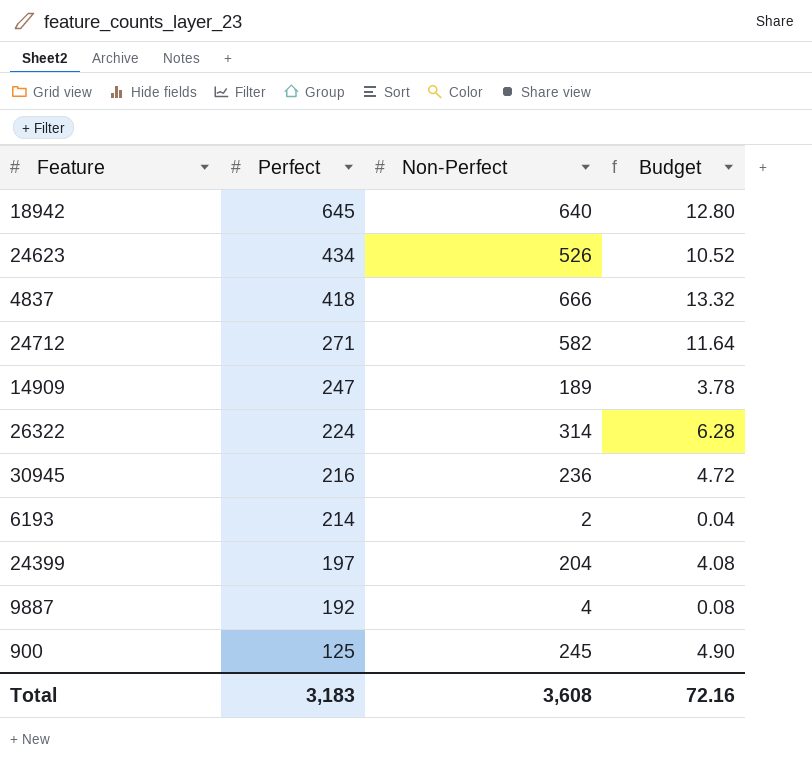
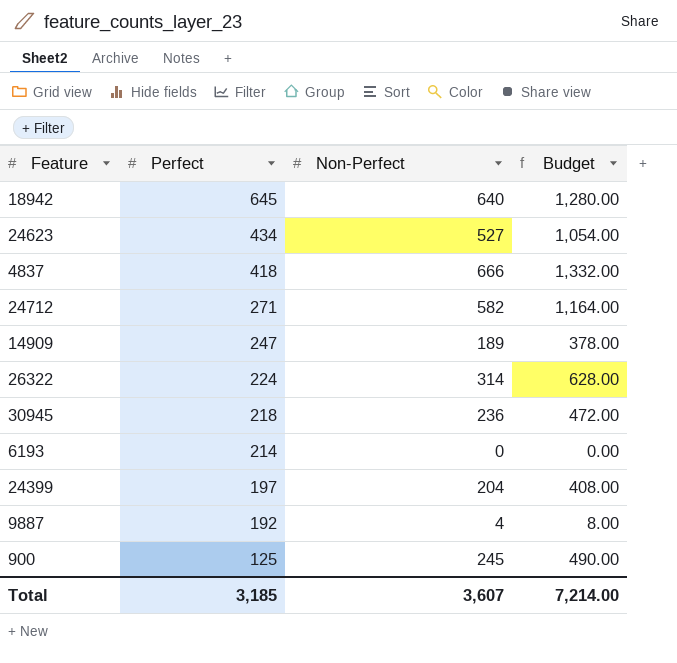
column Budget | formula: [Non-Perfect] * 0.02 -> [Non-Perfect] * 2
24623 | Non-Perfect: 526 -> 527
30945 | Perfect: 216 -> 218
6193 | Non-Perfect: 2 -> 0
Total | Perfect: 3,183 -> 3,185
Total | Non-Perfect: 3,608 -> 3,607
Total | Budget: 72.16 -> 7,214.00

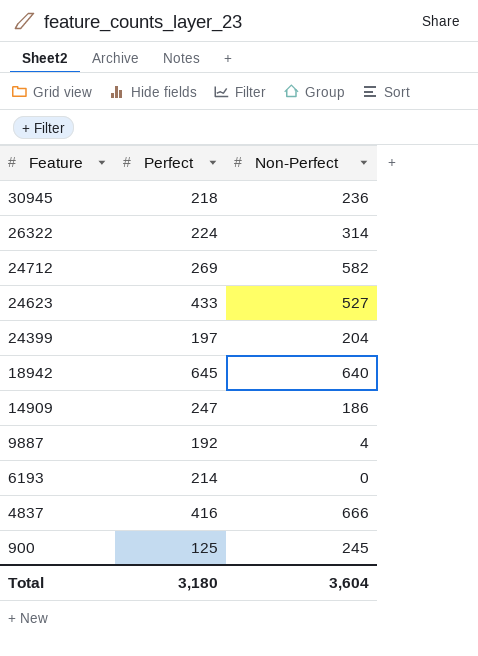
row order: Perfect descending -> Feature descending
column Budget | formula: [Non-Perfect] * 2 -> none
24712 | Perfect: 271 -> 269
24623 | Perfect: 434 -> 433
14909 | Non-Perfect: 189 -> 186
4837 | Perfect: 418 -> 416
Total | Perfect: 3,185 -> 3,180
Total | Non-Perfect: 3,607 -> 3,604

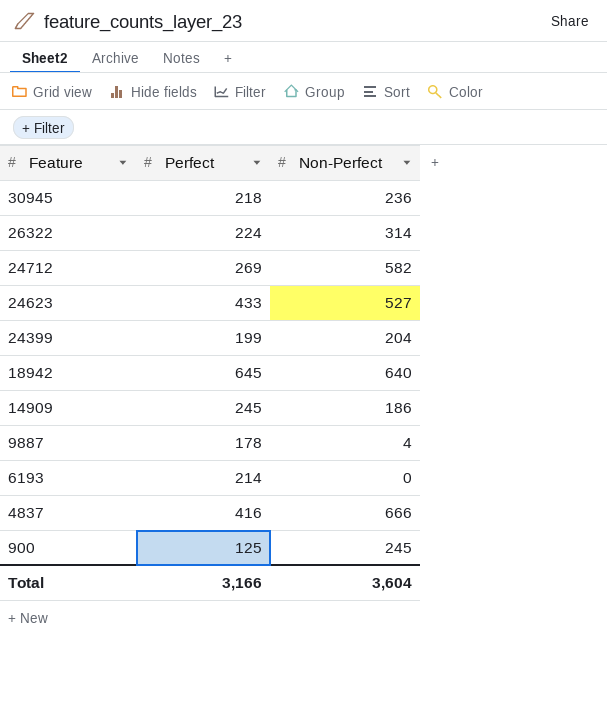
24399 | Perfect: 197 -> 199
14909 | Perfect: 247 -> 245
9887 | Perfect: 192 -> 178
Total | Perfect: 3,180 -> 3,166

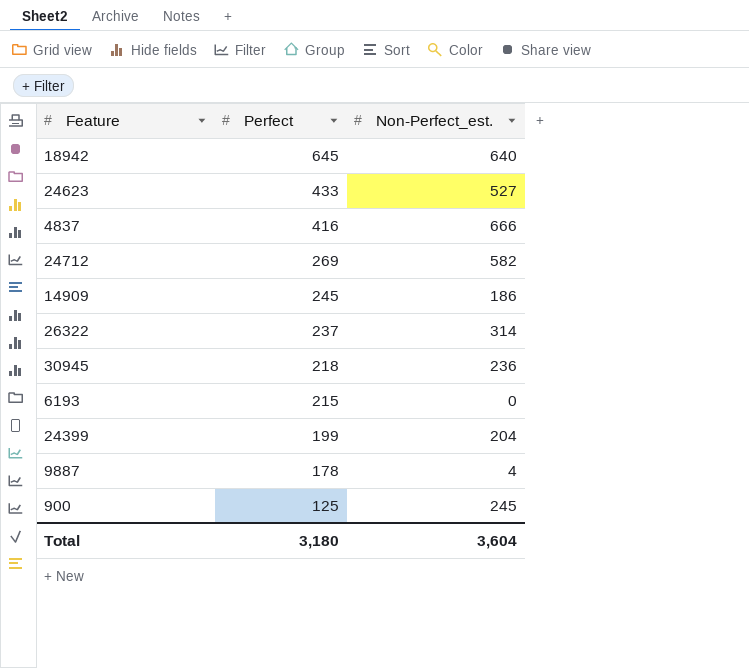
row order: Feature descending -> Perfect descending
column name: Non-Perfect -> Non-Perfect_est.
26322 | Perfect: 224 -> 237
6193 | Perfect: 214 -> 215
Total | Perfect: 3,166 -> 3,180

